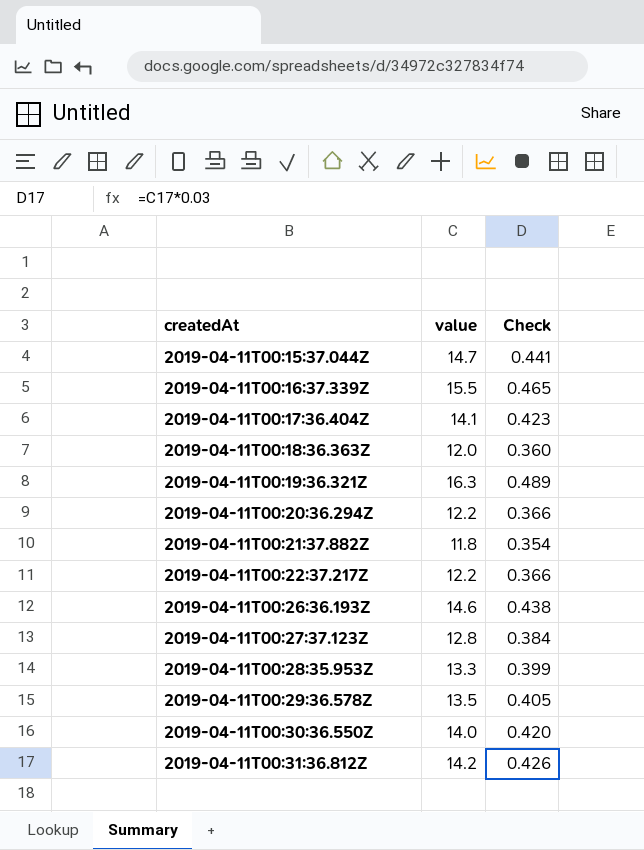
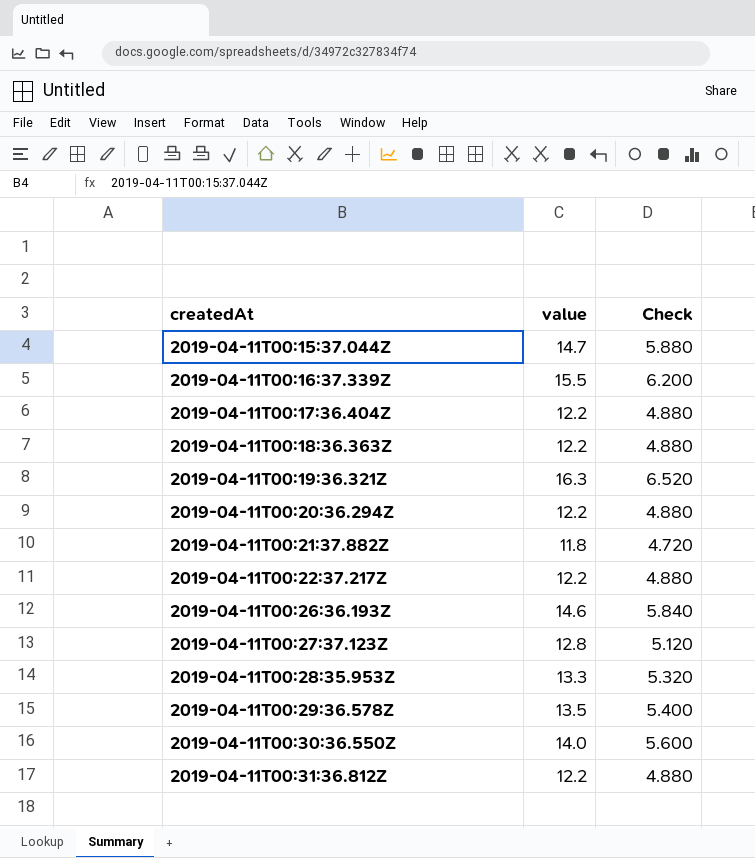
column Check | formula: [value] * 0.03 -> [value] * 0.4
2019-04-11T00:17:36.404Z | value: 14.1 -> 12.2
2019-04-11T00:18:36.363Z | value: 12.0 -> 12.2
2019-04-11T00:31:36.812Z | value: 14.2 -> 12.2

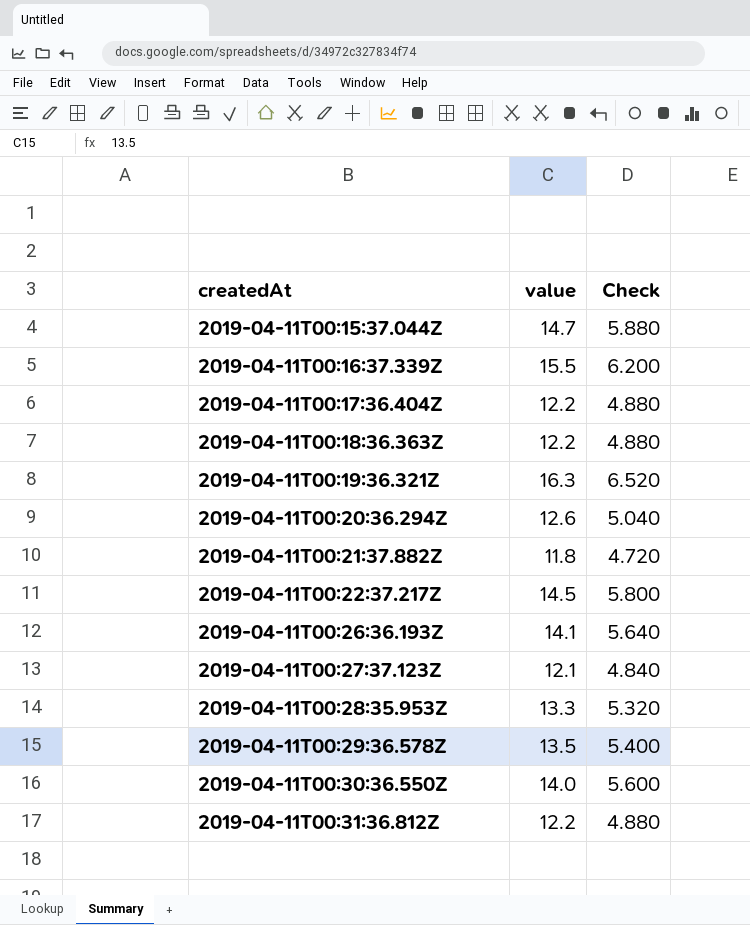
2019-04-11T00:20:36.294Z | value: 12.2 -> 12.6
2019-04-11T00:20:36.294Z | Check: 4.880 -> 5.040
2019-04-11T00:22:37.217Z | value: 12.2 -> 14.5
2019-04-11T00:22:37.217Z | Check: 4.880 -> 5.800
2019-04-11T00:26:36.193Z | value: 14.6 -> 14.1
2019-04-11T00:26:36.193Z | Check: 5.840 -> 5.640
2019-04-11T00:27:37.123Z | value: 12.8 -> 12.1
2019-04-11T00:27:37.123Z | Check: 5.120 -> 4.840

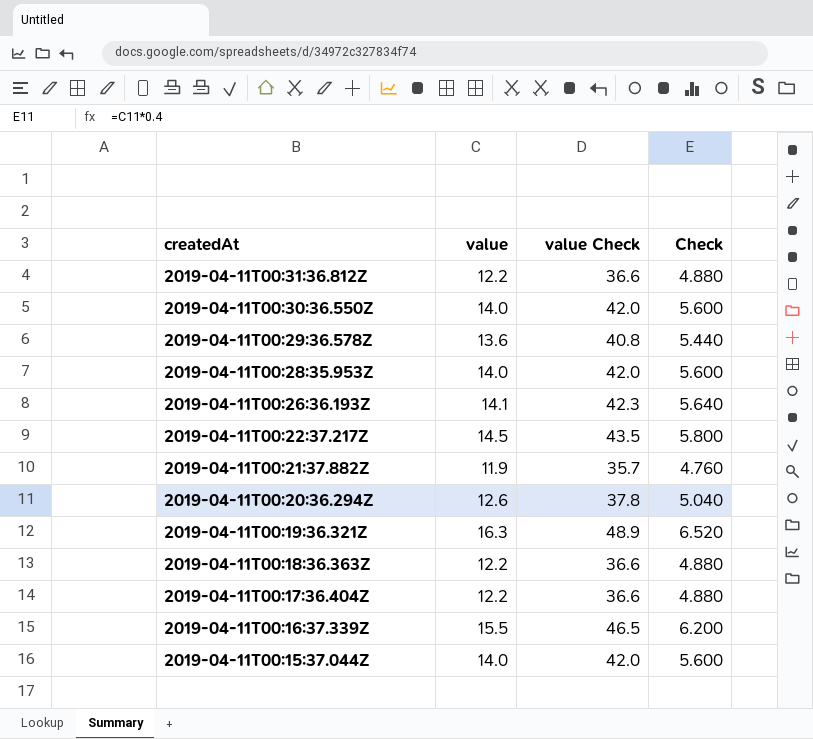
row order: createdAt ascending -> createdAt descending
column value Check | formula: none -> [value] * 3
row 2019-04-11T00:27:37.123Z: 12.1 | 4.840 -> none
2019-04-11T00:29:36.578Z | value: 13.5 -> 13.6
2019-04-11T00:29:36.578Z | Check: 5.400 -> 5.440
2019-04-11T00:28:35.953Z | value: 13.3 -> 14.0
2019-04-11T00:28:35.953Z | Check: 5.320 -> 5.600
2019-04-11T00:21:37.882Z | value: 11.8 -> 11.9
2019-04-11T00:21:37.882Z | Check: 4.720 -> 4.760
2019-04-11T00:15:37.044Z | value: 14.7 -> 14.0
2019-04-11T00:15:37.044Z | Check: 5.880 -> 5.600

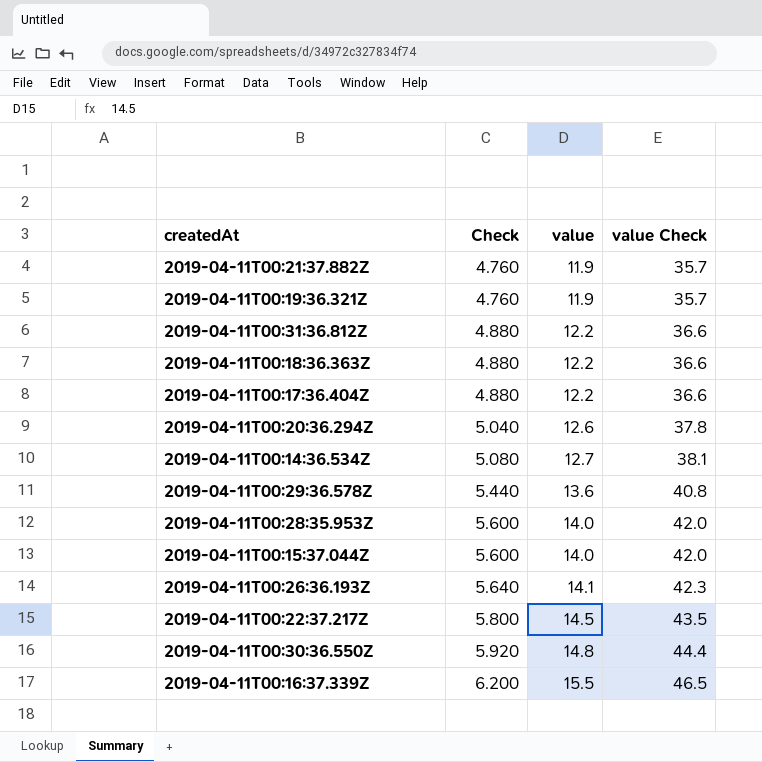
row order: createdAt descending -> Check ascending
column Check | position: 4 -> 2
2019-04-11T00:19:36.321Z | Check: 6.520 -> 4.760
2019-04-11T00:19:36.321Z | value: 16.3 -> 11.9
2019-04-11T00:19:36.321Z | value Check: 48.9 -> 35.7
row 2019-04-11T00:14:36.534Z: none -> 5.080 | 12.7 | 38.1
2019-04-11T00:30:36.550Z | Check: 5.600 -> 5.920
2019-04-11T00:30:36.550Z | value: 14.0 -> 14.8
2019-04-11T00:30:36.550Z | value Check: 42.0 -> 44.4

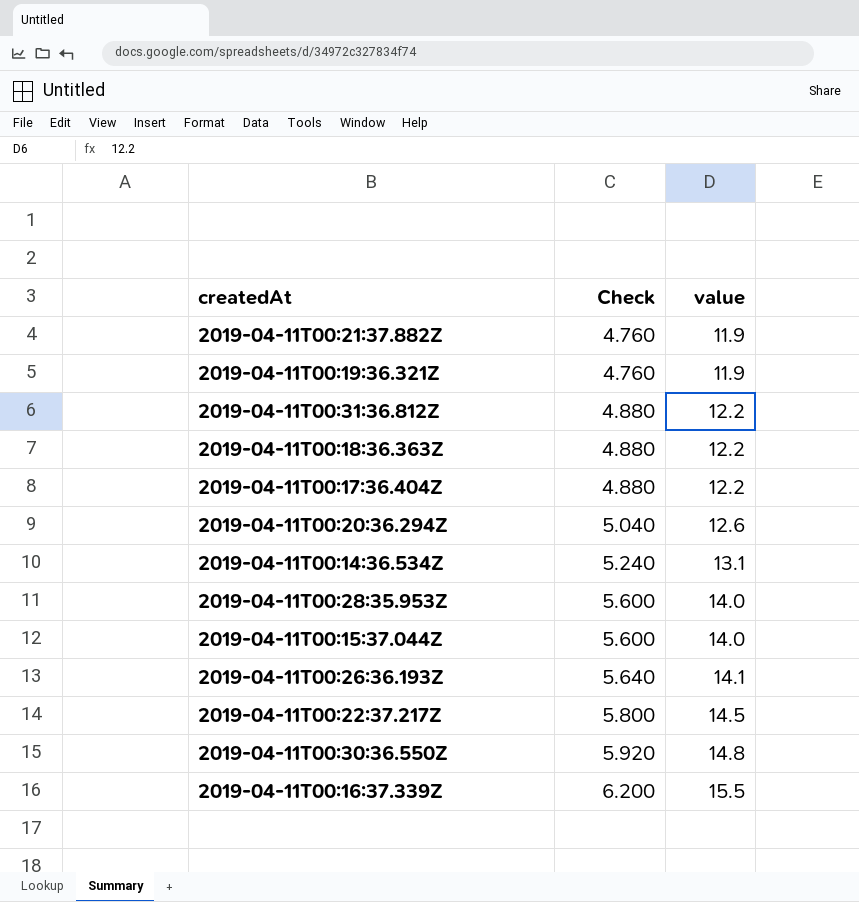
column value Check | formula: [value] * 3 -> none
row 2019-04-11T00:29:36.578Z: 5.440 | 13.6 | 40.8 -> none
2019-04-11T00:14:36.534Z | Check: 5.080 -> 5.240
2019-04-11T00:14:36.534Z | value: 12.7 -> 13.1

